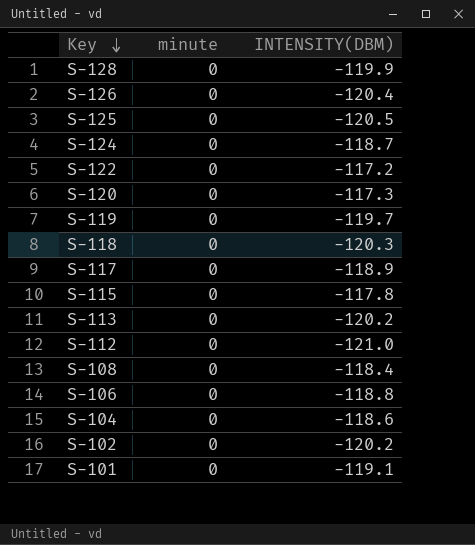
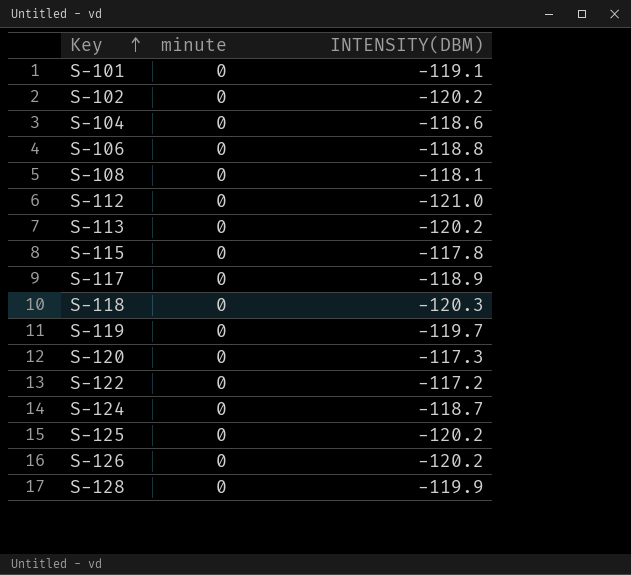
row order: Key descending -> Key ascending
S-108 | INTENSITY(DBM): -118.4 -> -118.1
S-125 | INTENSITY(DBM): -120.5 -> -120.2
S-126 | INTENSITY(DBM): -120.4 -> -120.2

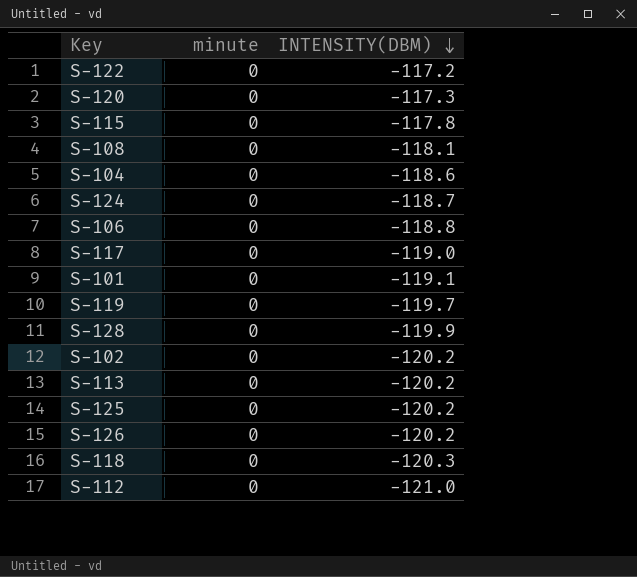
row order: Key ascending -> INTENSITY(DBM) descending
S-117 | INTENSITY(DBM): -118.9 -> -119.0

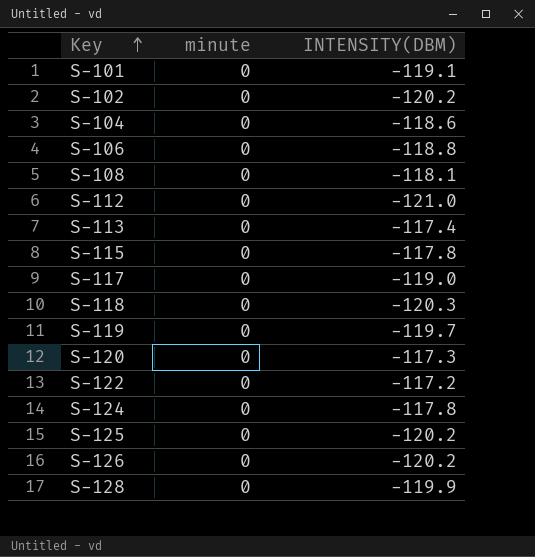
row order: INTENSITY(DBM) descending -> Key ascending
S-113 | INTENSITY(DBM): -120.2 -> -117.4
S-124 | INTENSITY(DBM): -118.7 -> -117.8

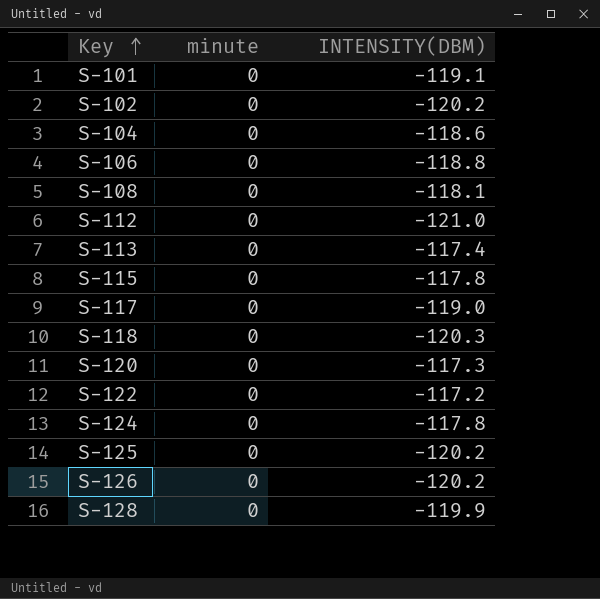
row S-119: 0 | -119.7 -> none

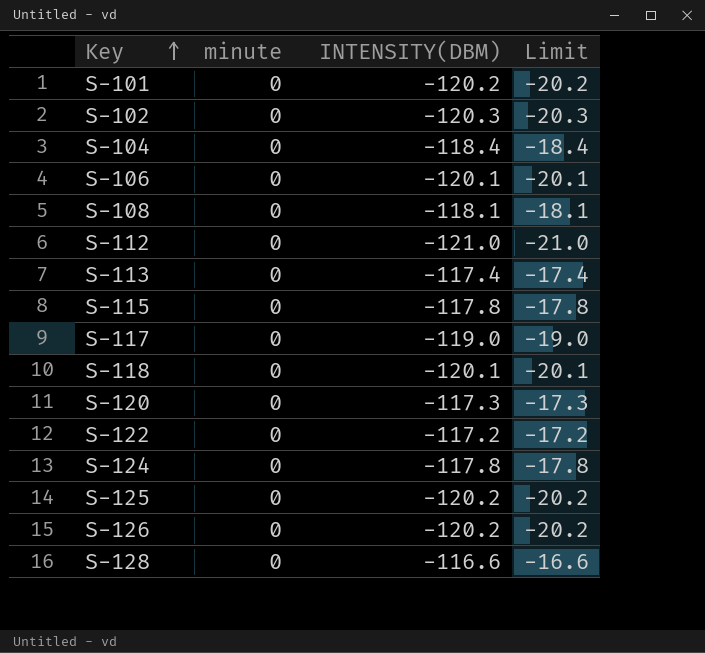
column Limit | formula: none -> [INTENSITY(DBM)] + 100
S-101 | INTENSITY(DBM): -119.1 -> -120.2
S-102 | INTENSITY(DBM): -120.2 -> -120.3
S-104 | INTENSITY(DBM): -118.6 -> -118.4
S-106 | INTENSITY(DBM): -118.8 -> -120.1
S-118 | INTENSITY(DBM): -120.3 -> -120.1
S-128 | INTENSITY(DBM): -119.9 -> -116.6

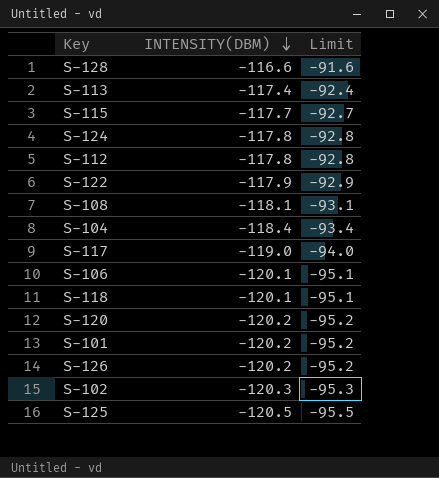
row order: Key ascending -> INTENSITY(DBM) descending
column minute | position: 2 -> none
column Limit | formula: [INTENSITY(DBM)] + 100 -> [INTENSITY(DBM)] + 25
S-115 | INTENSITY(DBM): -117.8 -> -117.7
S-112 | INTENSITY(DBM): -121.0 -> -117.8
S-122 | INTENSITY(DBM): -117.2 -> -117.9
S-120 | INTENSITY(DBM): -117.3 -> -120.2
S-125 | INTENSITY(DBM): -120.2 -> -120.5

